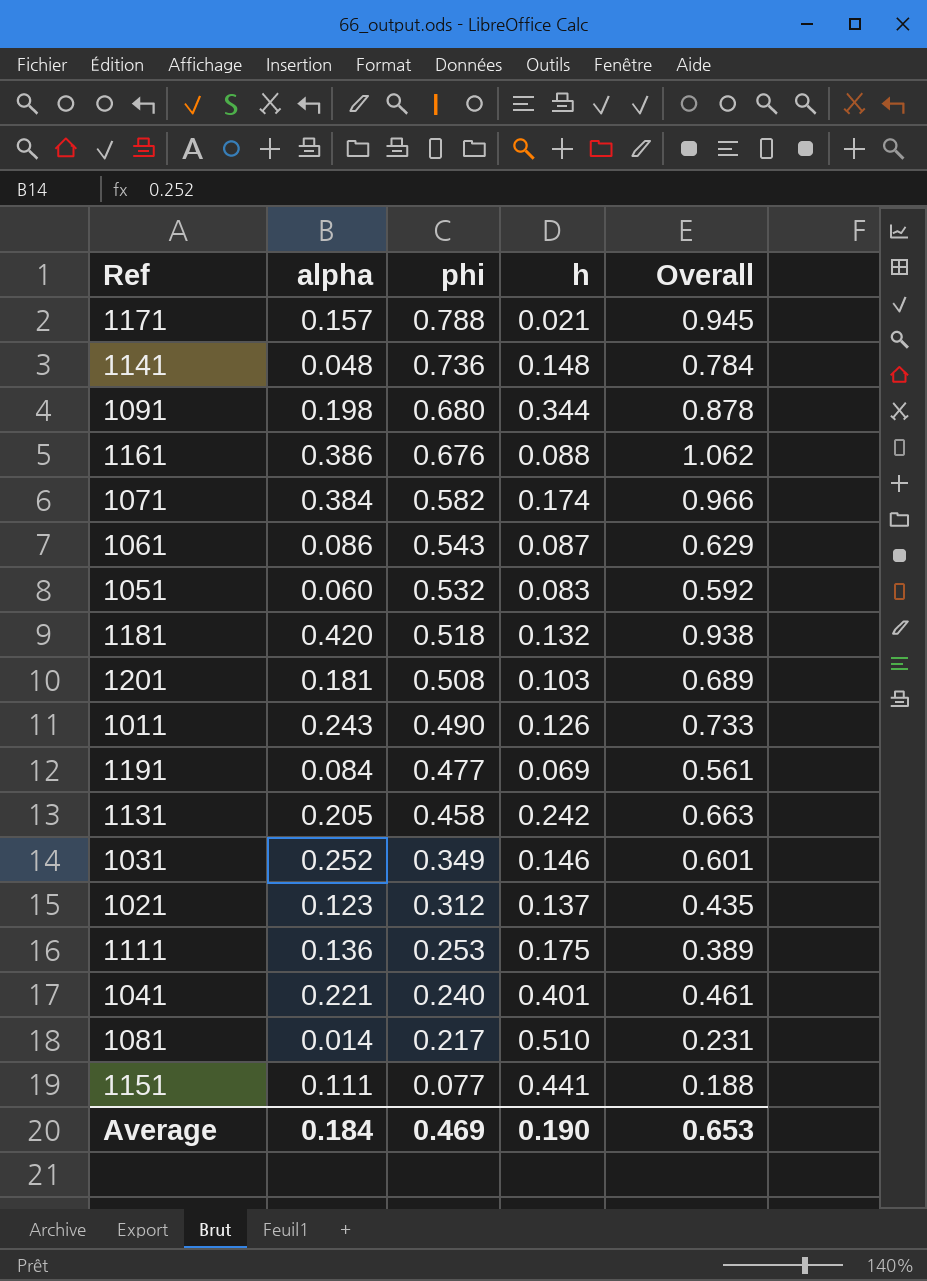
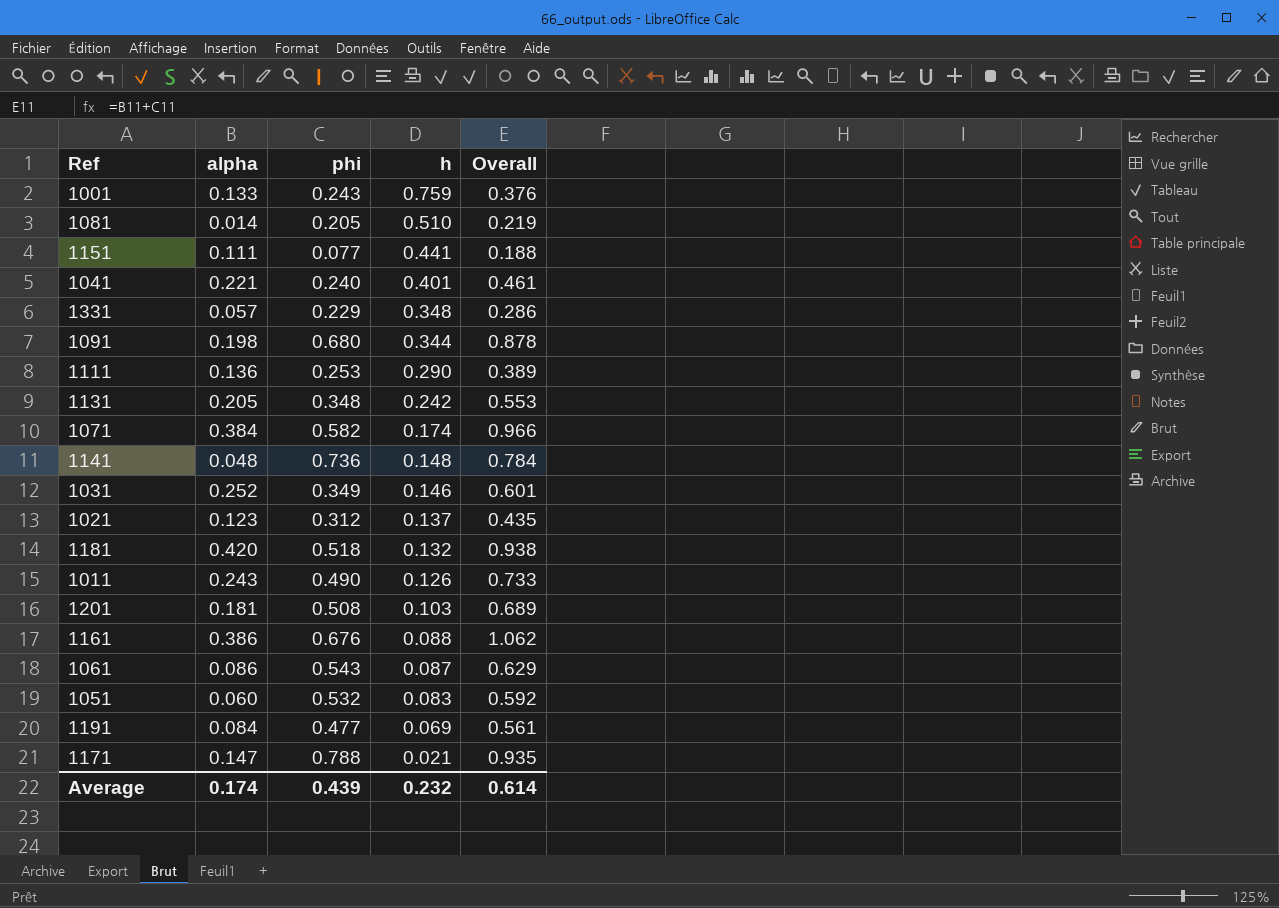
row order: phi descending -> h descending
row 1001: none -> 0.133 | 0.243 | 0.759 | 0.376
1081 | phi: 0.217 -> 0.205
1081 | Overall: 0.231 -> 0.219
row 1331: none -> 0.057 | 0.229 | 0.348 | 0.286
1111 | h: 0.175 -> 0.290
1131 | phi: 0.458 -> 0.348
1131 | Overall: 0.663 -> 0.553
1171 | alpha: 0.157 -> 0.147
1171 | Overall: 0.945 -> 0.935
Average | alpha: 0.184 -> 0.174
Average | phi: 0.469 -> 0.439
Average | h: 0.190 -> 0.232
Average | Overall: 0.653 -> 0.614

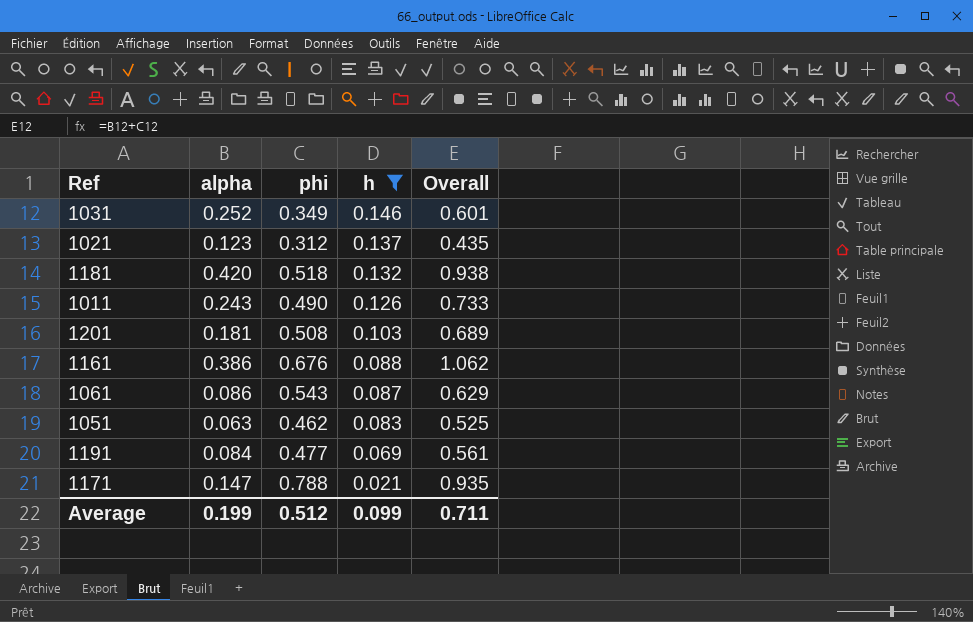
filter: none -> h <= 0.146
1051 | alpha: 0.060 -> 0.063
1051 | phi: 0.532 -> 0.462
1051 | Overall: 0.592 -> 0.525
Average | alpha: 0.174 -> 0.199
Average | phi: 0.439 -> 0.512
Average | h: 0.232 -> 0.099
Average | Overall: 0.614 -> 0.711

